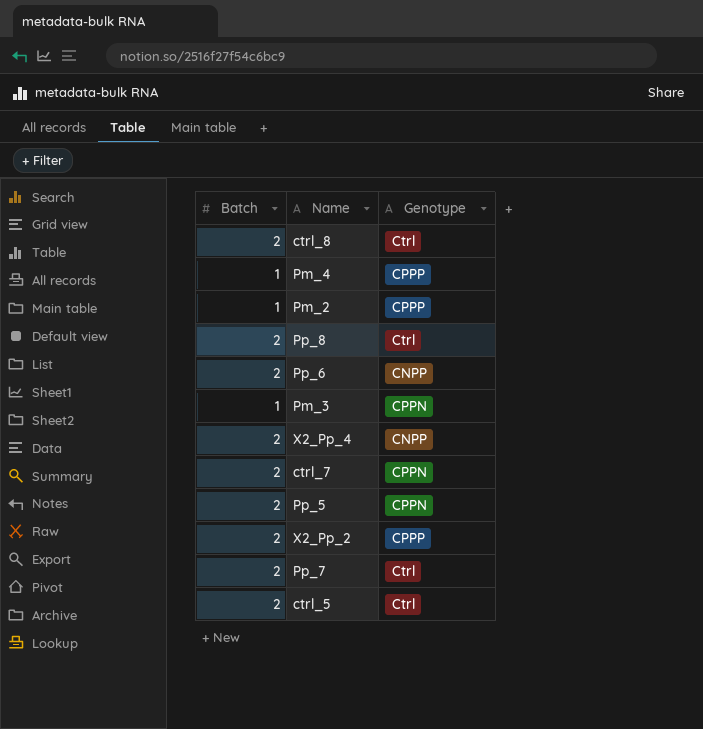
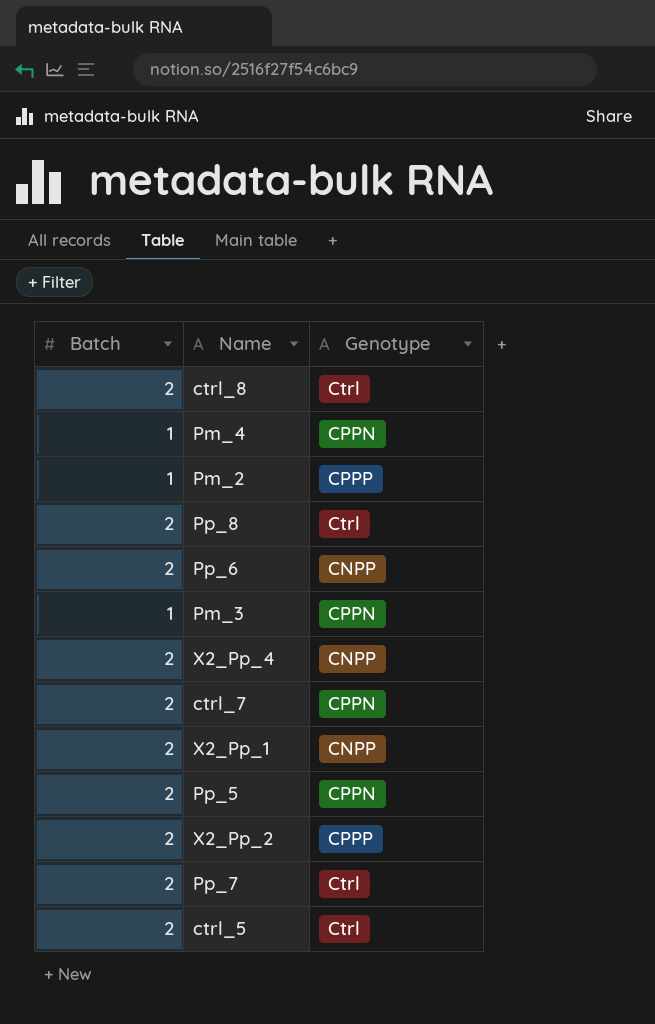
Pm_4 | Genotype: CPPP -> CPPN
row X2_Pp_1: none -> 2 | CNPP

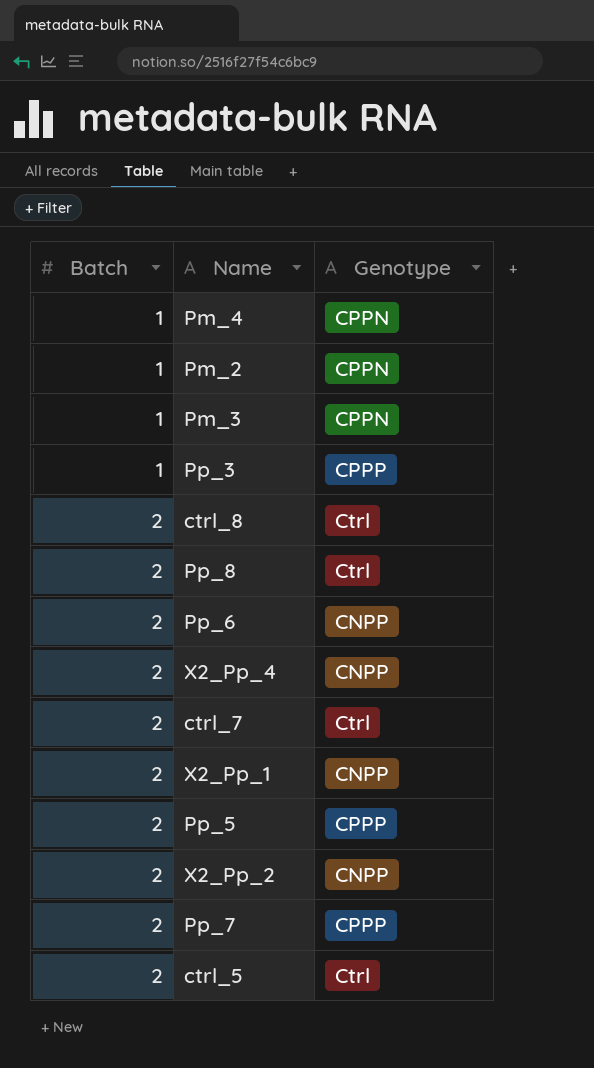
row order: none -> Batch ascending
Pm_2 | Genotype: CPPP -> CPPN
row Pp_3: none -> 1 | CPPP
ctrl_7 | Genotype: CPPN -> Ctrl
Pp_5 | Genotype: CPPN -> CPPP
X2_Pp_2 | Genotype: CPPP -> CNPP
Pp_7 | Genotype: Ctrl -> CPPP

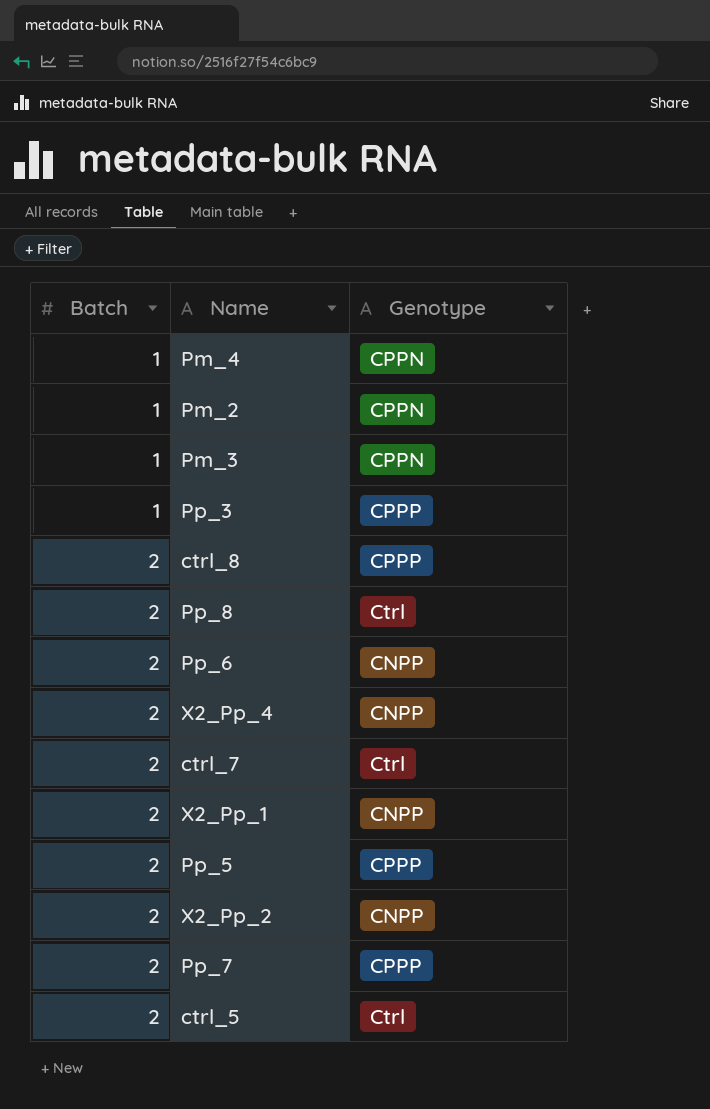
ctrl_8 | Genotype: Ctrl -> CPPP

